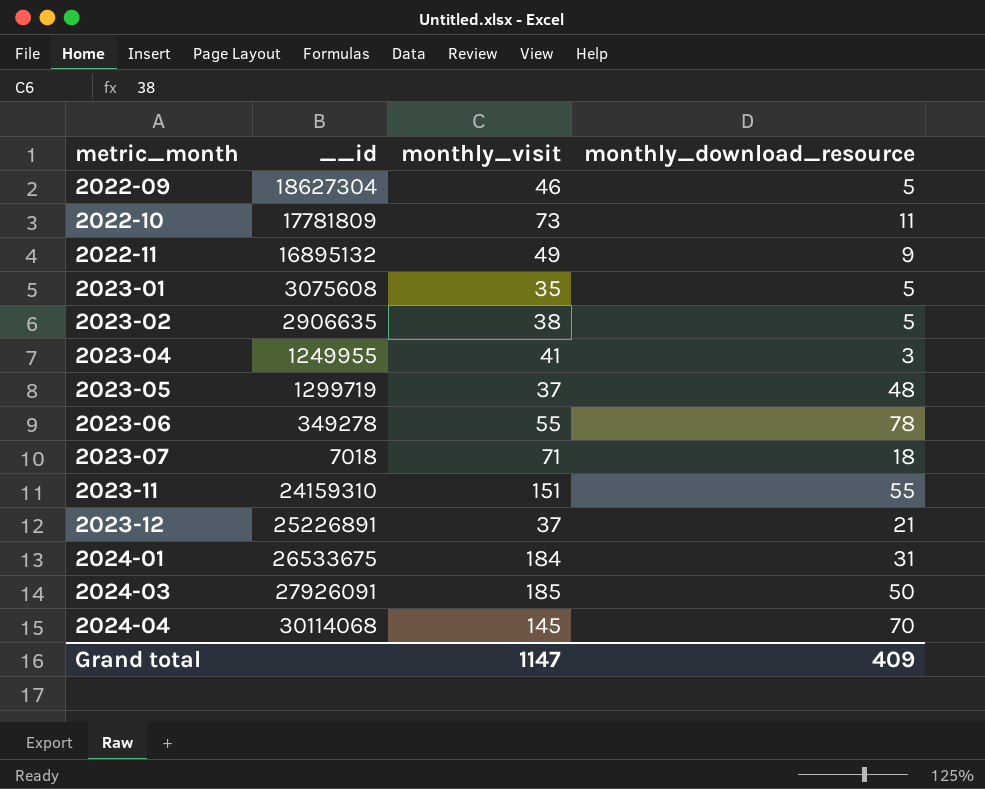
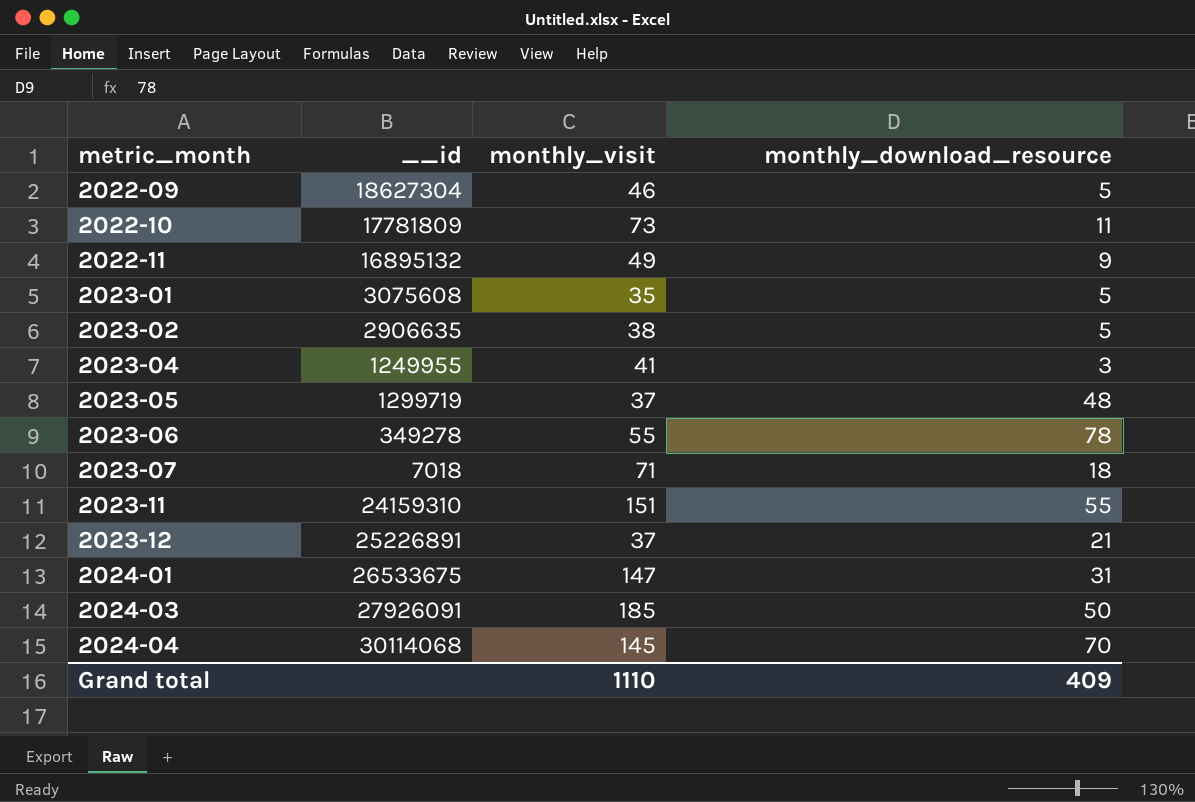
2024-01 | monthly_visit: 184 -> 147
Grand total | monthly_visit: 1147 -> 1110

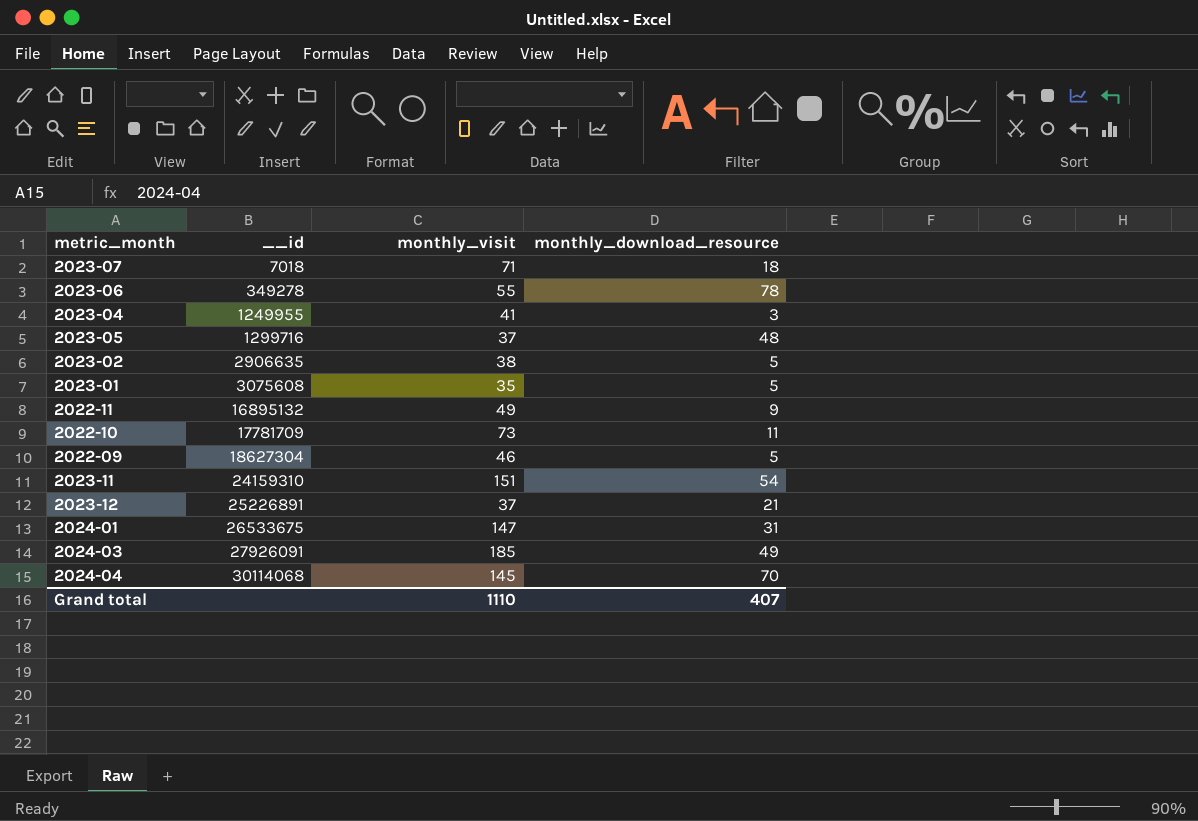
row order: metric_month ascending -> __id ascending
2023-05 | __id: 1299719 -> 1299716
2022-10 | __id: 17781809 -> 17781709
2023-11 | monthly_download_resource: 55 -> 54
2024-03 | monthly_download_resource: 50 -> 49
Grand total | monthly_download_resource: 409 -> 407

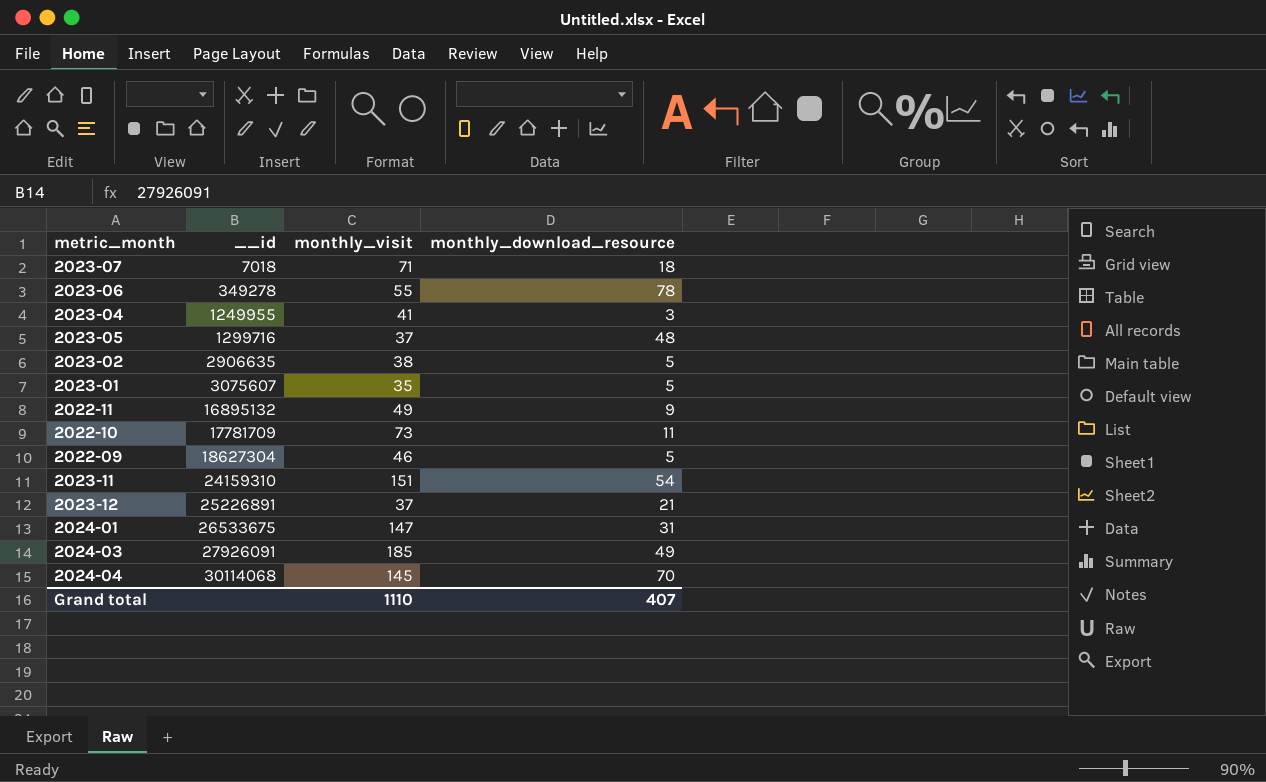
2023-01 | __id: 3075608 -> 3075607

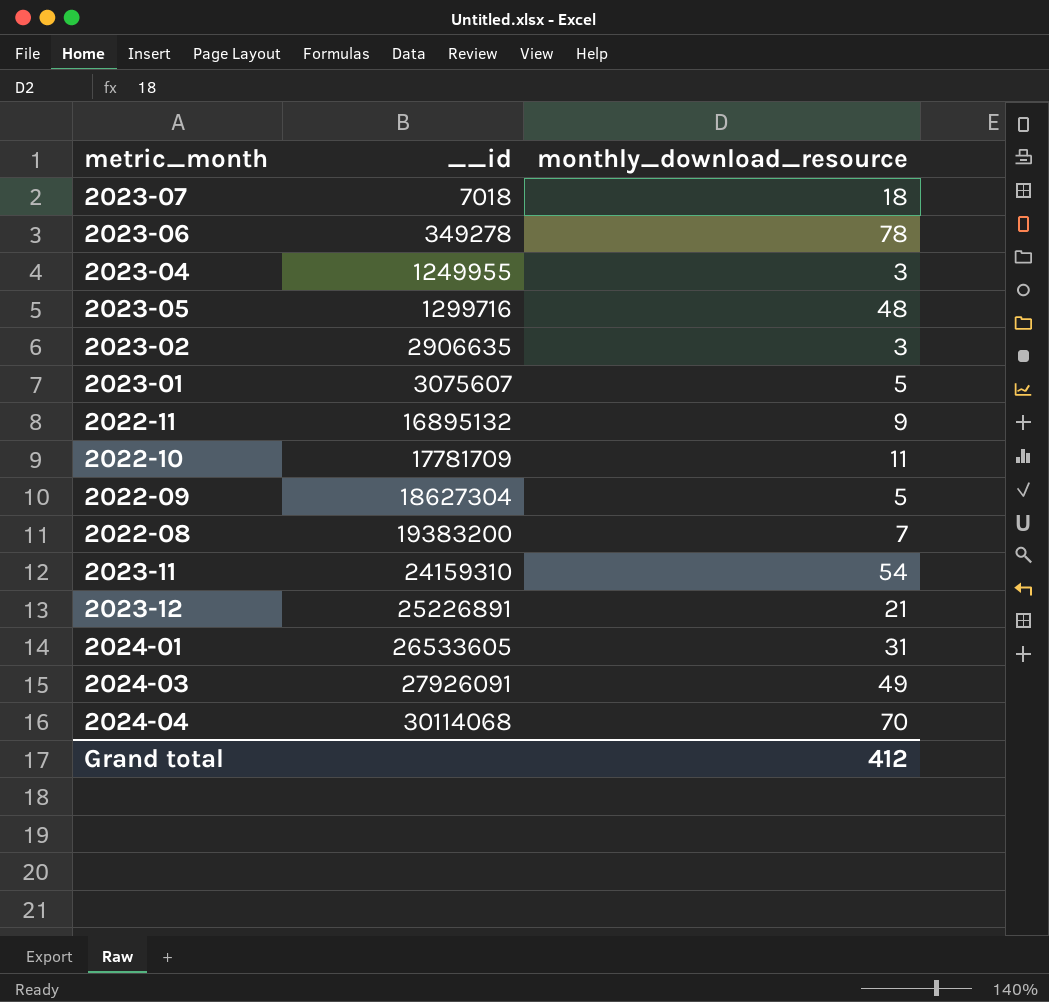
column monthly_visit | position: 3 -> none
2023-02 | monthly_download_resource: 5 -> 3
row 2022-08: none -> 19383200 | 7
2024-01 | __id: 26533675 -> 26533605
Grand total | monthly_download_resource: 407 -> 412

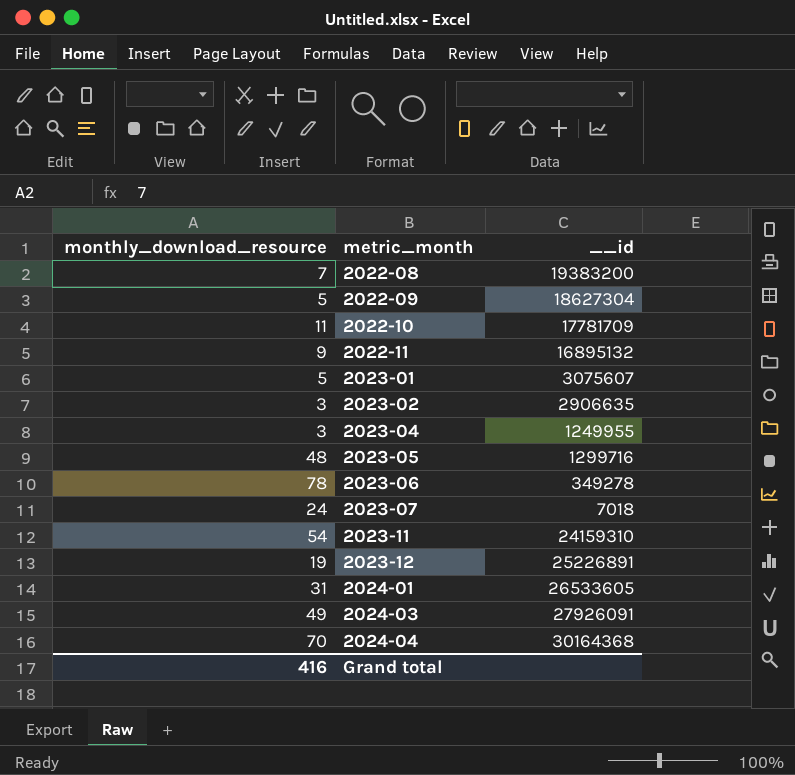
row order: __id ascending -> metric_month ascending
column monthly_download_resource | position: 3 -> 1
2023-07 | monthly_download_resource: 18 -> 24
2023-12 | monthly_download_resource: 21 -> 19
2024-04 | __id: 30114068 -> 30164368
Grand total | monthly_download_resource: 412 -> 416

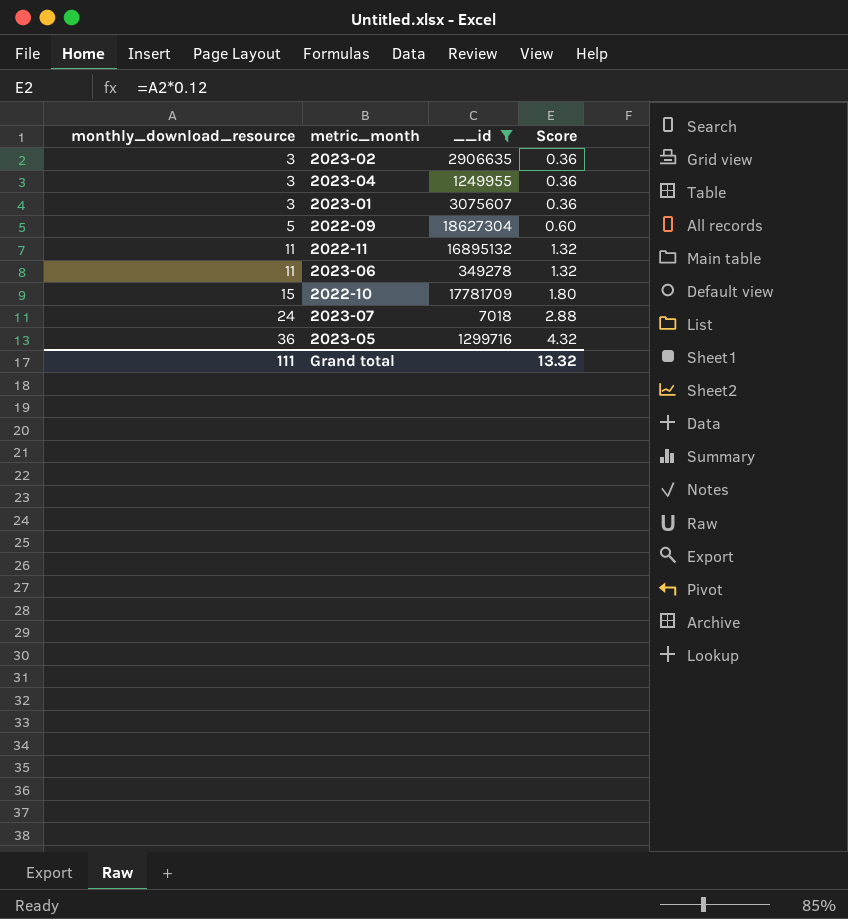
filter: none -> __id <= 18627304
row order: metric_month ascending -> monthly_download_resource ascending
column Score | formula: none -> [monthly_download_resource] * 0.12
2023-01 | monthly_download_resource: 5 -> 3
2022-11 | monthly_download_resource: 9 -> 11
2023-06 | monthly_download_resource: 78 -> 11
2022-10 | monthly_download_resource: 11 -> 15
2023-05 | monthly_download_resource: 48 -> 36
Grand total | monthly_download_resource: 416 -> 111

